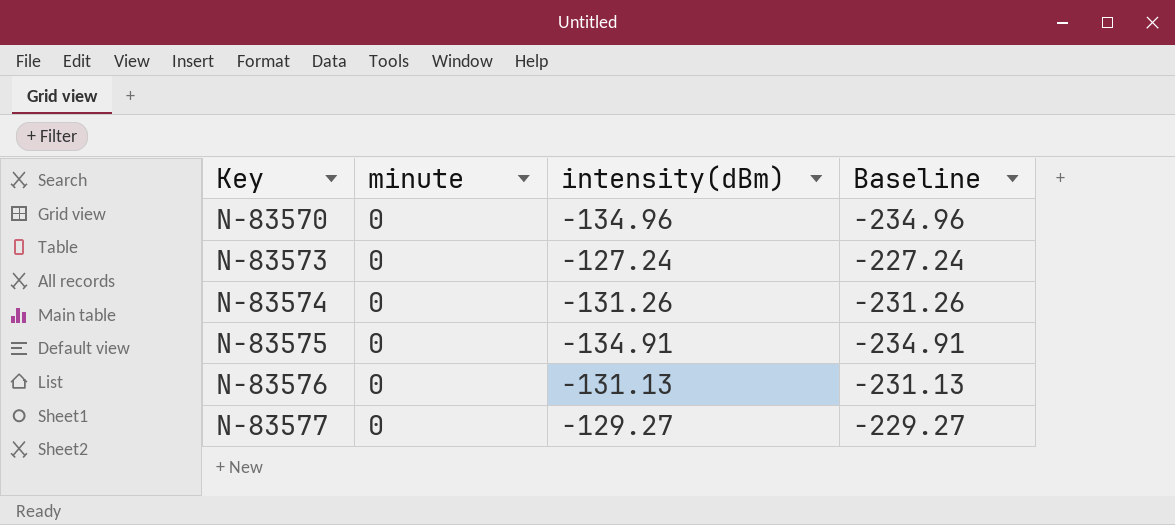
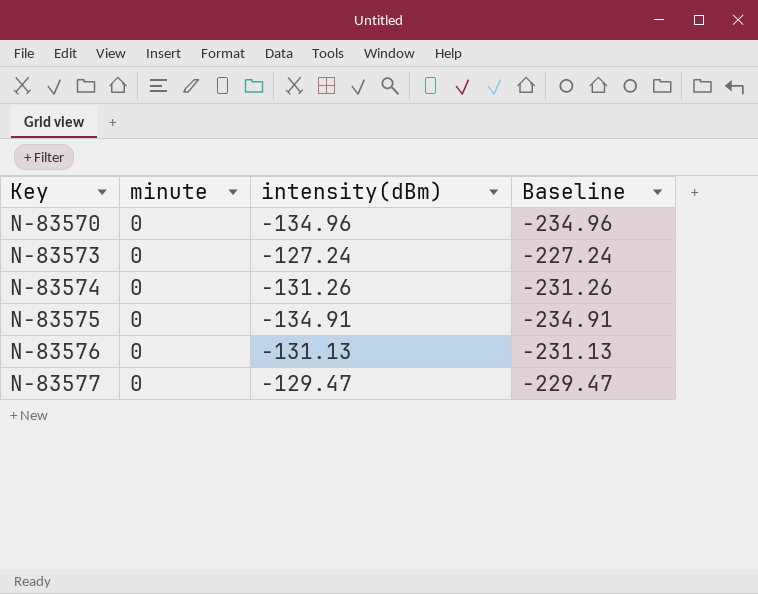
N-83577 | intensity(dBm): -129.27 -> -129.47
N-83577 | Baseline: -229.27 -> -229.47

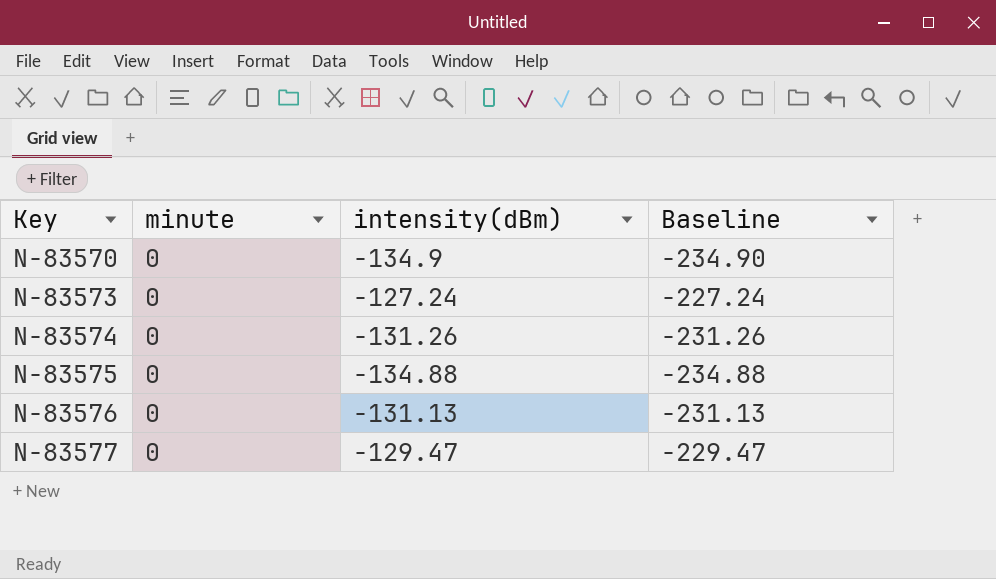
N-83570 | intensity(dBm): -134.96 -> -134.9
N-83570 | Baseline: -234.96 -> -234.90
N-83575 | intensity(dBm): -134.91 -> -134.88
N-83575 | Baseline: -234.91 -> -234.88

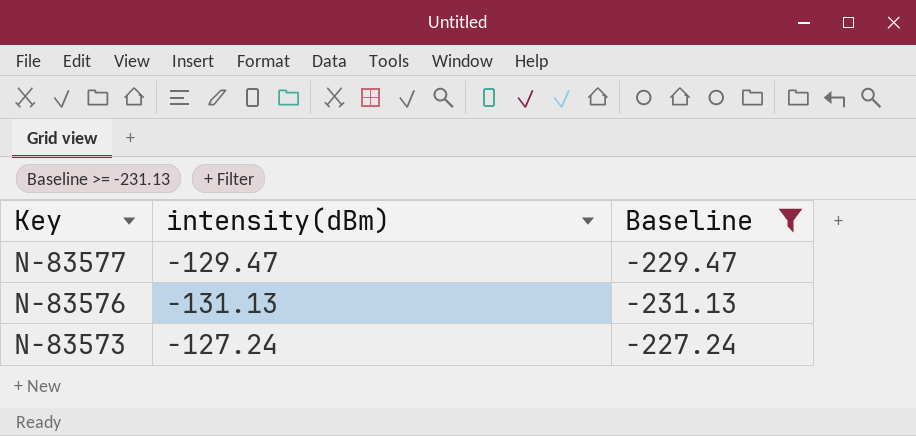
filter: none -> Baseline >= -231.13
row order: Key ascending -> Key descending
column minute | position: 2 -> none

